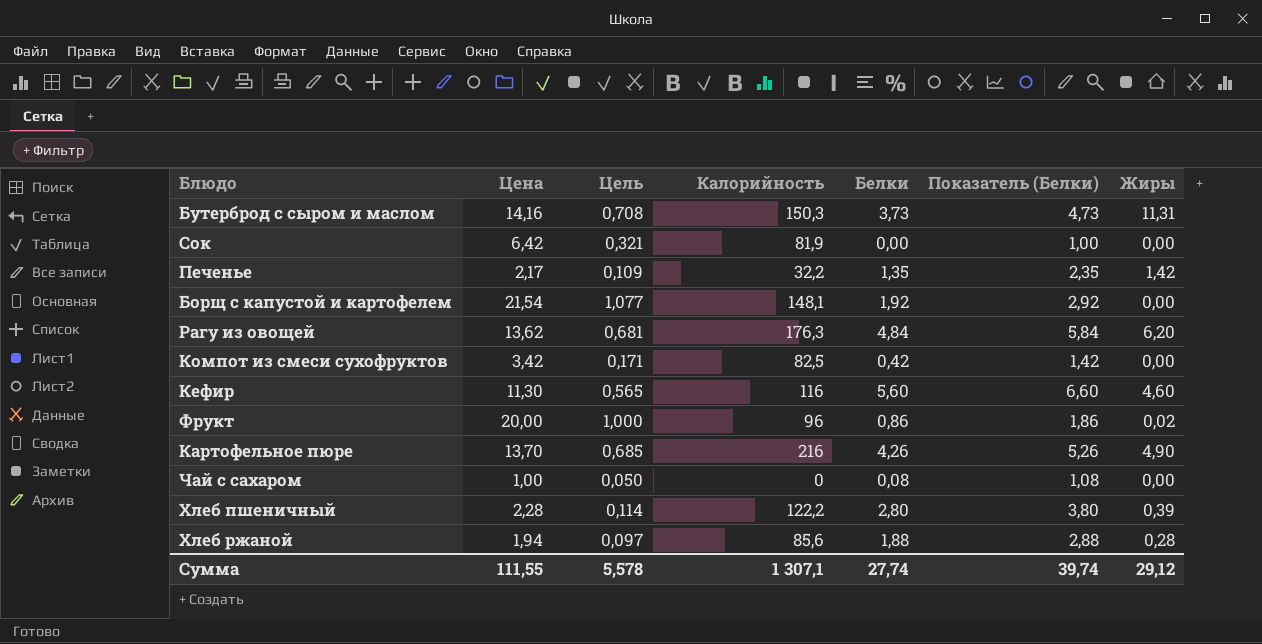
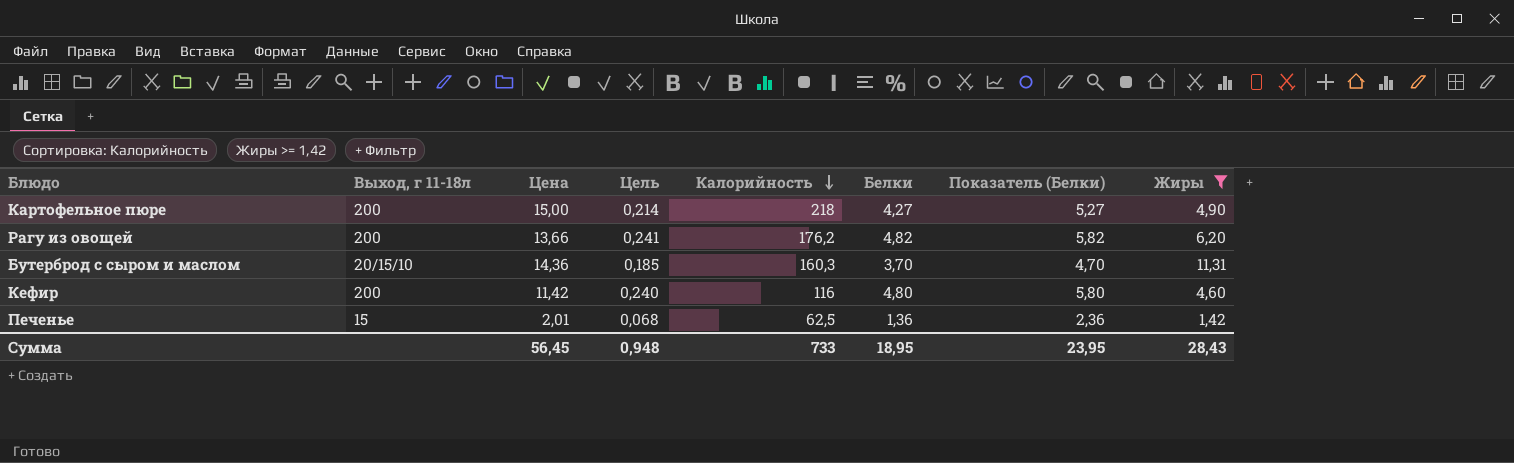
filter: none -> Жиры >= 1,42
row order: none -> Калорийность descending
column Выход, г 11-18л | position: none -> 2
column Цель | formula: [Цена] * 0,05 -> [Белки] * 0,05
Картофельное пюре | Цена: 13,70 -> 15,00
Картофельное пюре | Калорийность: 216 -> 218
Картофельное пюре | Белки: 4,26 -> 4,27
Картофельное пюре | Показатель (Белки): 5,26 -> 5,27
Рагу из овощей | Цена: 13,62 -> 13,66
Рагу из овощей | Калорийность: 176,3 -> 176,2
Рагу из овощей | Белки: 4,84 -> 4,82
Рагу из овощей | Показатель (Белки): 5,84 -> 5,82
Бутерброд с сыром и маслом | Цена: 14,16 -> 14,36
Бутерброд с сыром и маслом | Калорийность: 150,3 -> 160,3
Бутерброд с сыром и маслом | Белки: 3,73 -> 3,70
Бутерброд с сыром и маслом | Показатель (Белки): 4,73 -> 4,70
Кефир | Цена: 11,30 -> 11,42
Кефир | Белки: 5,60 -> 4,80
Кефир | Показатель (Белки): 6,60 -> 5,80
Печенье | Цена: 2,17 -> 2,01
Печенье | Калорийность: 32,2 -> 62,5
Печенье | Белки: 1,35 -> 1,36
Печенье | Показатель (Белки): 2,35 -> 2,36
Сумма | Цена: 111,55 -> 56,45
Сумма | Цель: 5,578 -> 0,948
Сумма | Калорийность: 1 307,1 -> 733
Сумма | Белки: 27,74 -> 18,95
Сумма | Показатель (Белки): 39,74 -> 23,95
Сумма | Жиры: 29,12 -> 28,43

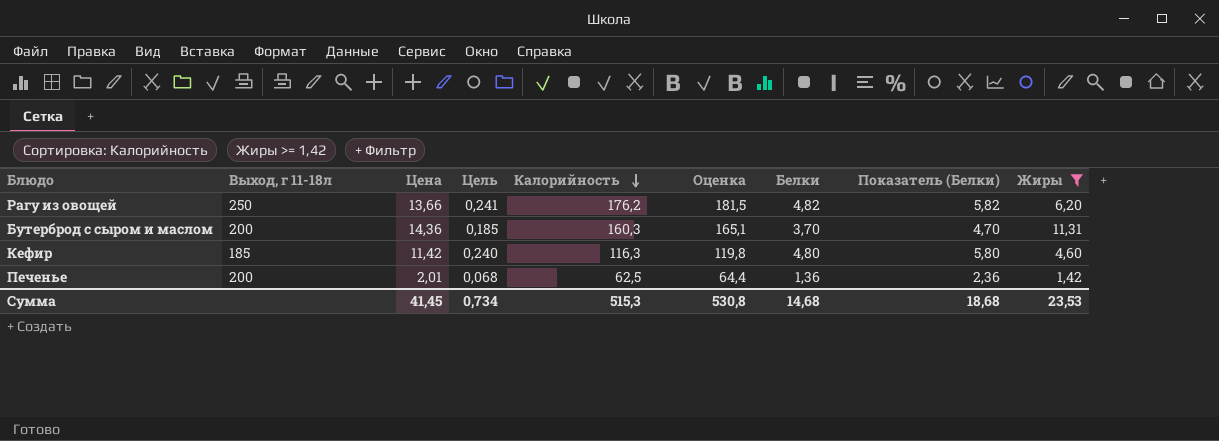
column Оценка | formula: none -> [Калорийность] * 1,03
row Картофельное пюре: 200 | 15,00 | 0,214 | 218 | 4,27 | 5,27 | 4,90 -> none
Рагу из овощей | Выход, г 11-18л: 200 -> 250
Бутерброд с сыром и маслом | Выход, г 11-18л: 20/15/10 -> 200
Кефир | Выход, г 11-18л: 200 -> 185
Кефир | Калорийность: 116 -> 116,3
Печенье | Выход, г 11-18л: 15 -> 200
Сумма | Цена: 56,45 -> 41,45
Сумма | Цель: 0,948 -> 0,734
Сумма | Калорийность: 733 -> 515,3
Сумма | Белки: 18,95 -> 14,68
Сумма | Показатель (Белки): 23,95 -> 18,68
Сумма | Жиры: 28,43 -> 23,53

